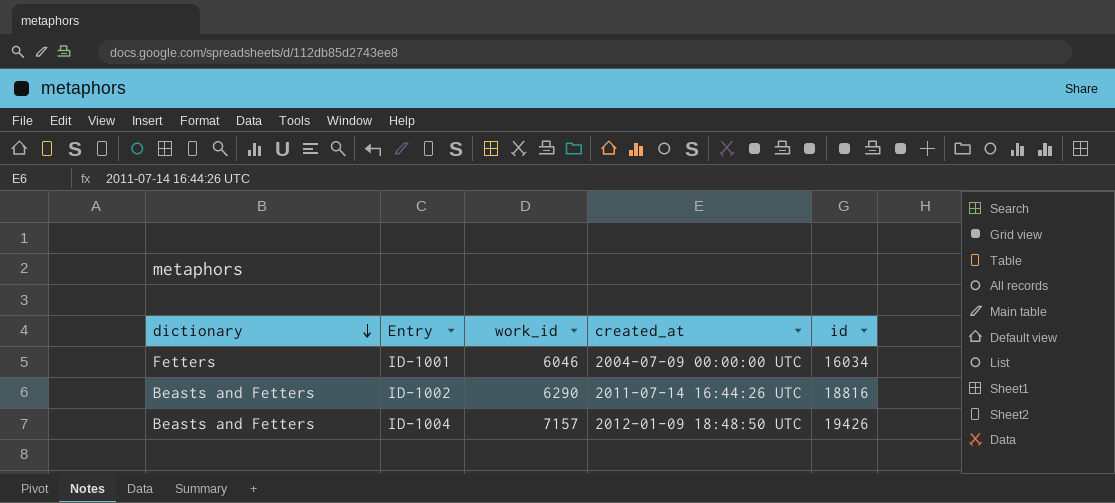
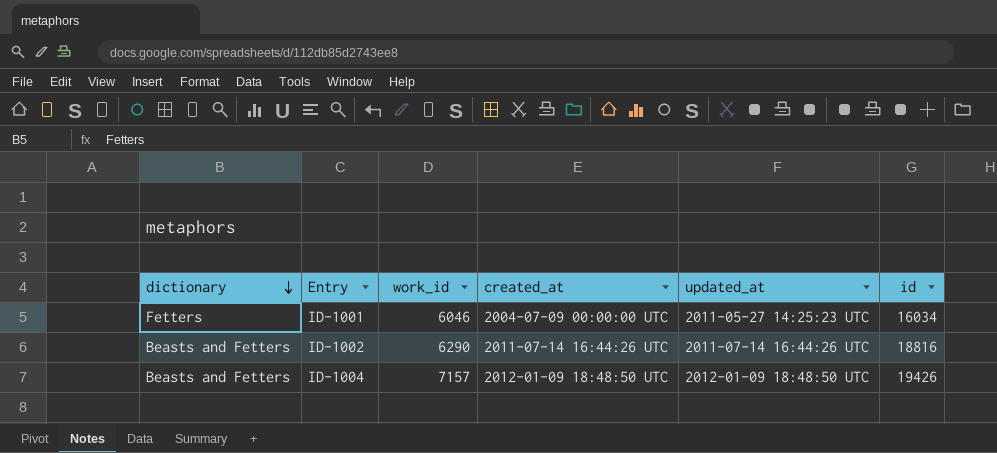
column updated_at | position: none -> 5

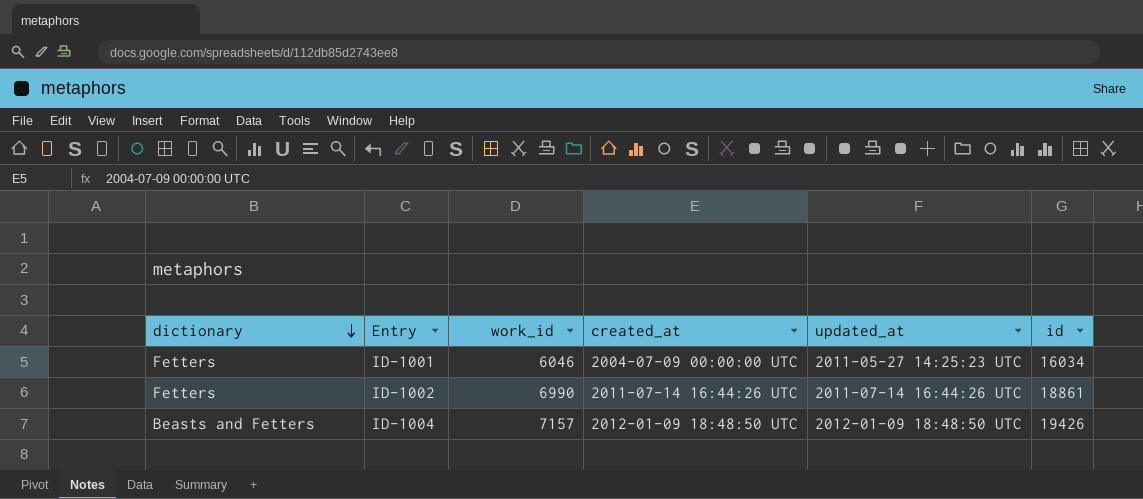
ID-1002 | dictionary: Beasts and Fetters -> Fetters
ID-1002 | work_id: 6290 -> 6990
ID-1002 | id: 18816 -> 18861

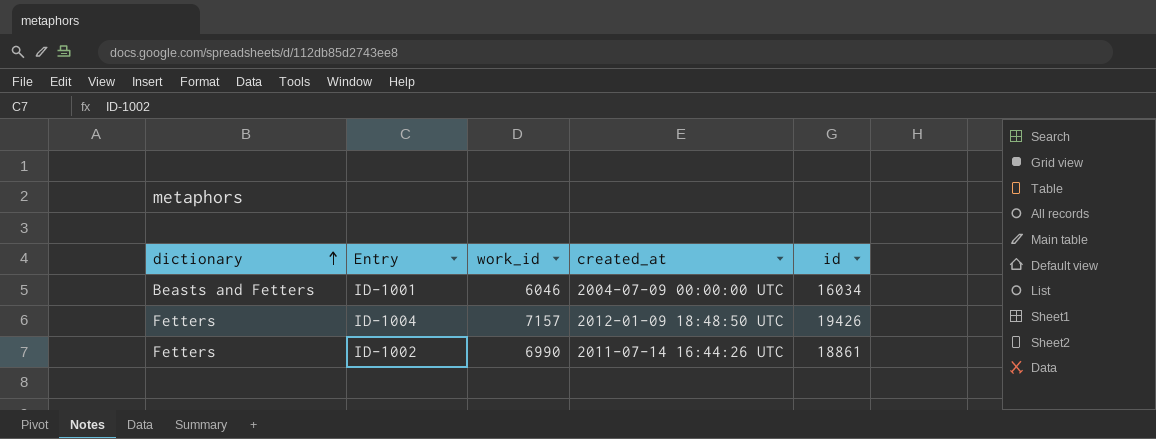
row order: dictionary descending -> dictionary ascending
column updated_at | position: 5 -> none
ID-1001 | dictionary: Fetters -> Beasts and Fetters
ID-1004 | dictionary: Beasts and Fetters -> Fetters

